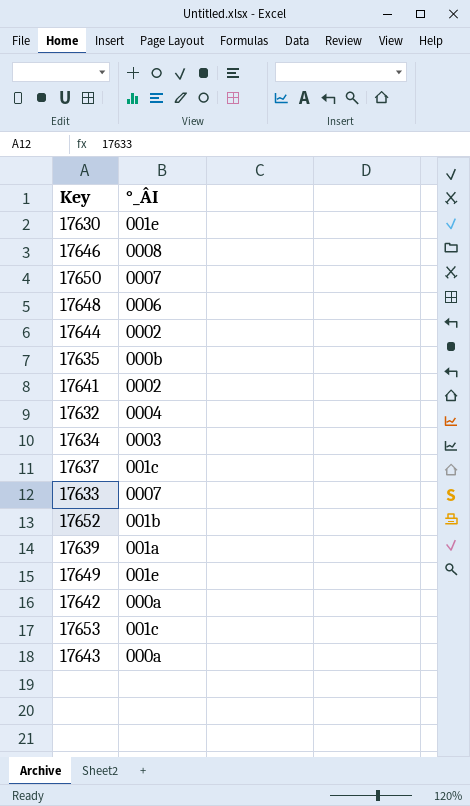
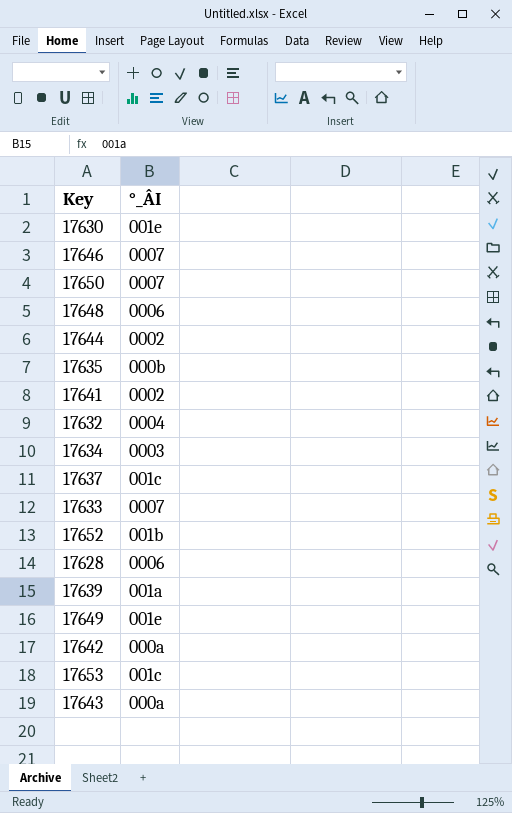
17646 | °_ÂI: 0008 -> 0007
row 17628: none -> 0006

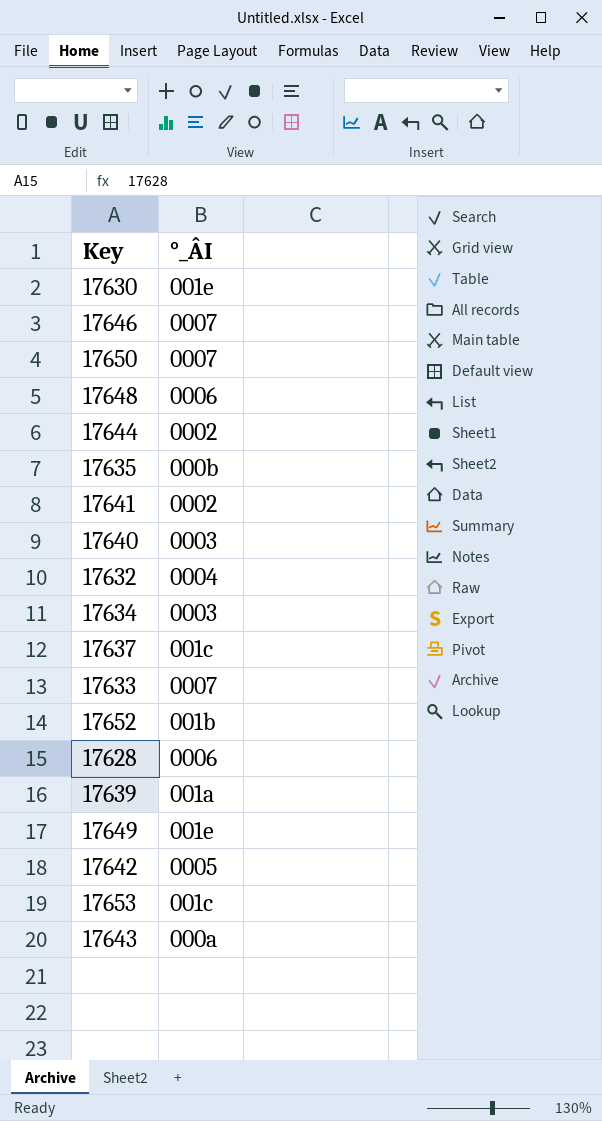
row 17640: none -> 0003
17642 | °_ÂI: 000a -> 0005

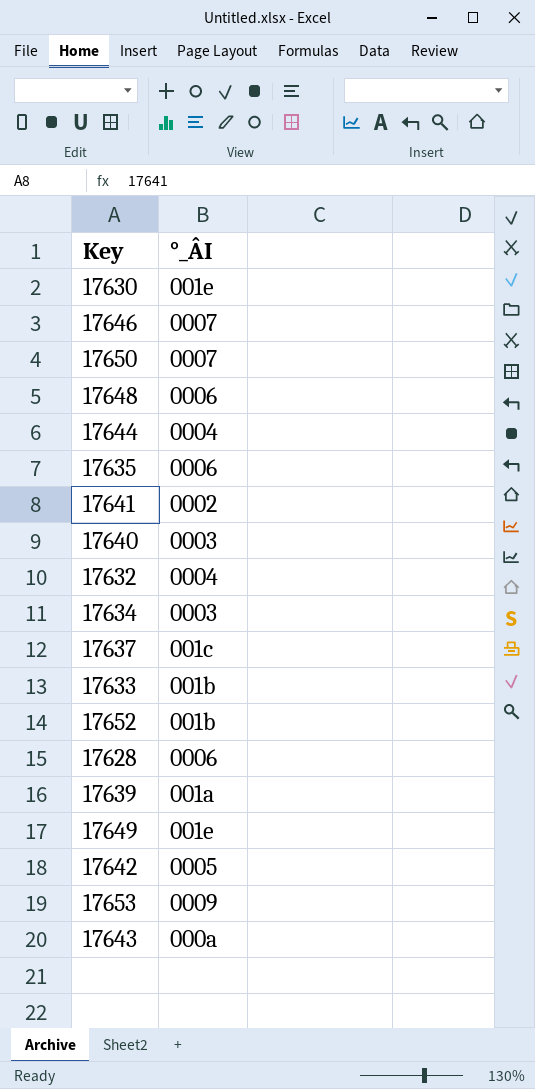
17644 | °_ÂI: 0002 -> 0004
17635 | °_ÂI: 000b -> 0006
17633 | °_ÂI: 0007 -> 001b
17653 | °_ÂI: 001c -> 0009

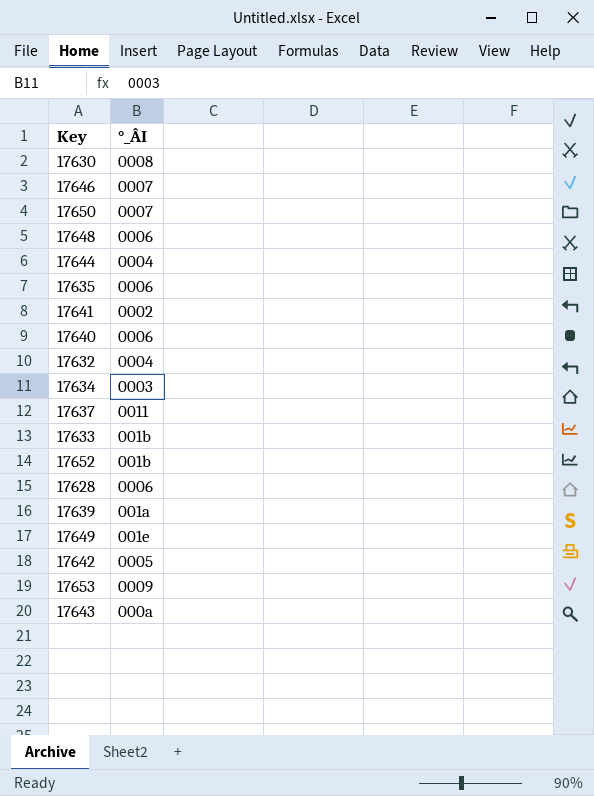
17630 | °_ÂI: 001e -> 0008
17640 | °_ÂI: 0003 -> 0006
17637 | °_ÂI: 001c -> 0011

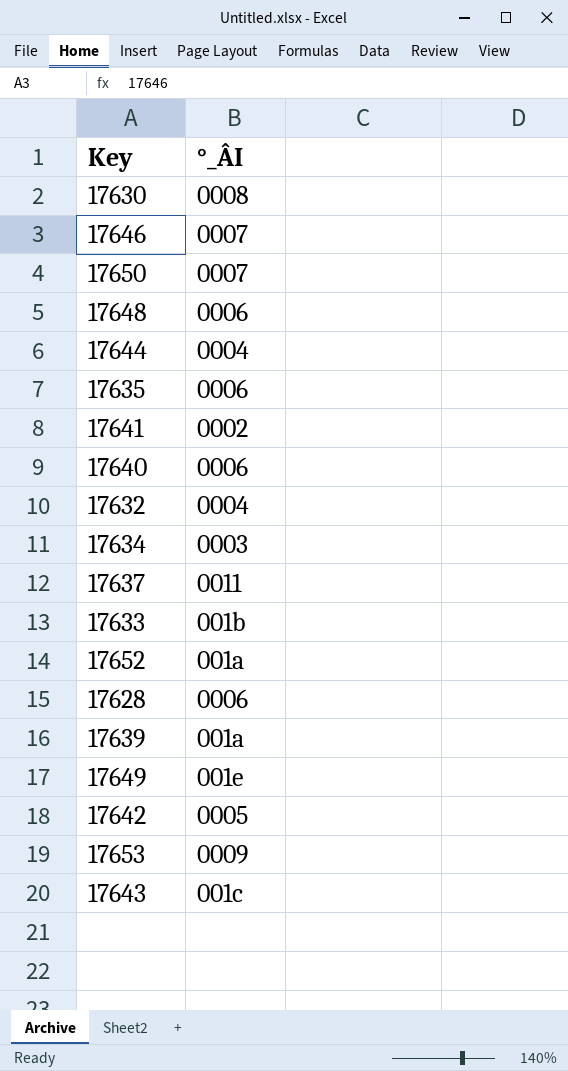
17652 | °_ÂI: 001b -> 001a
17643 | °_ÂI: 000a -> 001c

